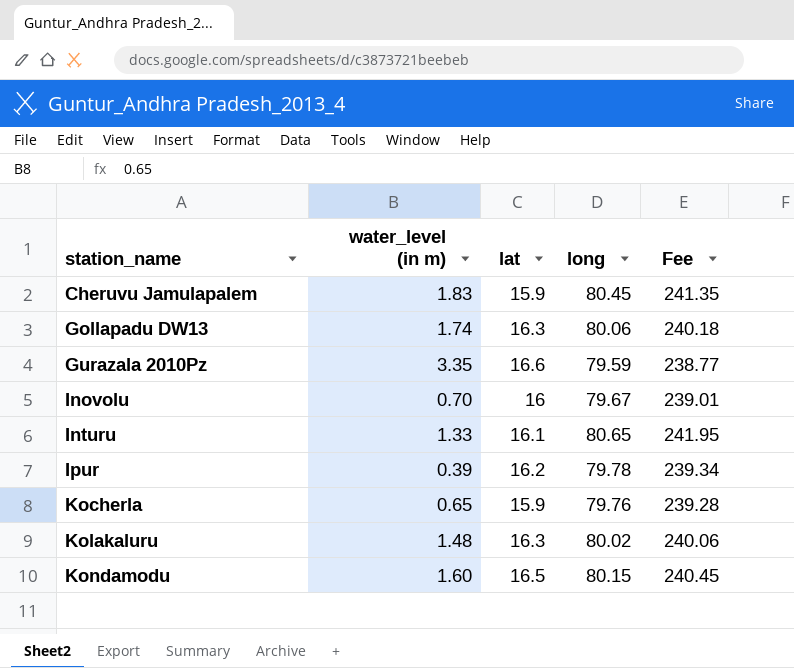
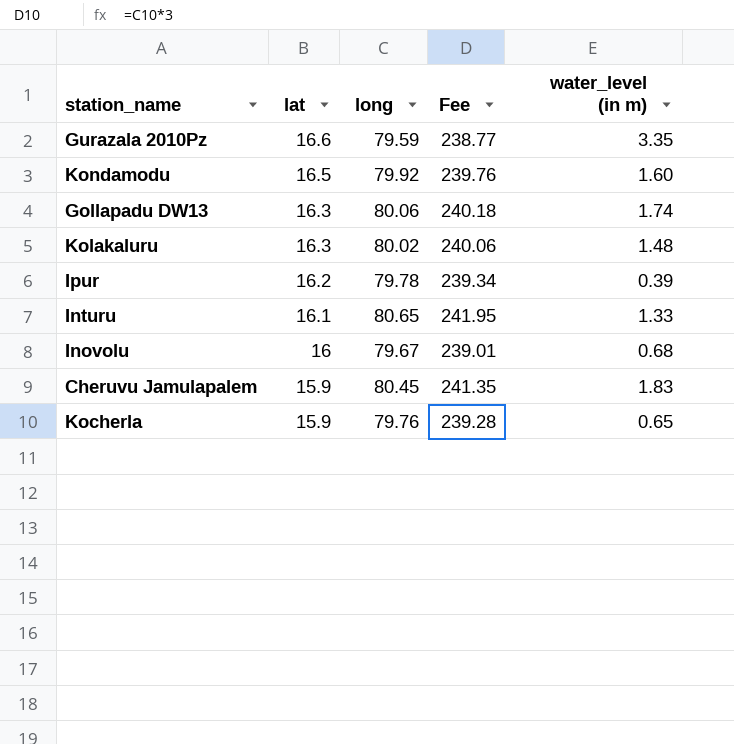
row order: station_name ascending -> lat descending
column water_level (in m) | position: 2 -> 5
Kondamodu | long: 80.15 -> 79.92
Kondamodu | Fee: 240.45 -> 239.76
Inovolu | water_level (in m): 0.70 -> 0.68

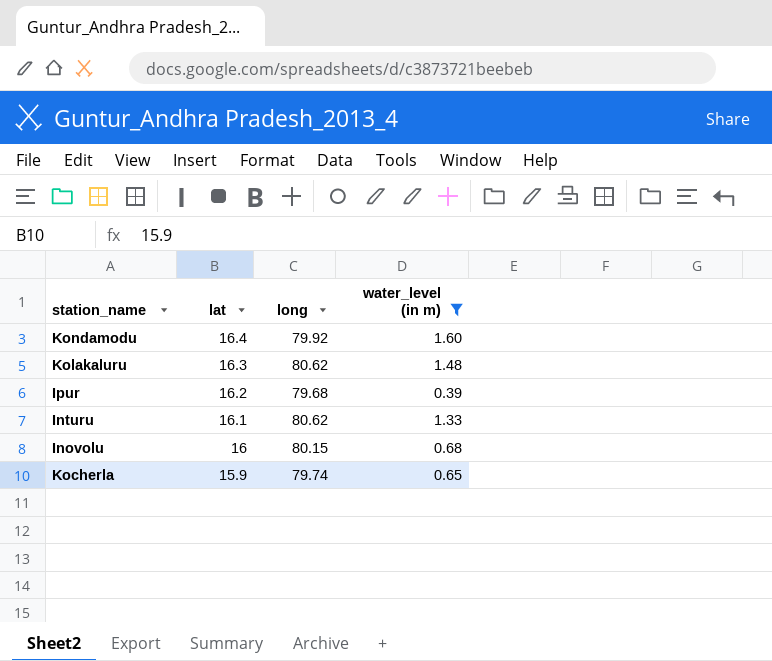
filter: none -> water_level (in m) <= 1.60
column Fee | formula: [long] * 3 -> none
Kondamodu | lat: 16.5 -> 16.4
Kolakaluru | long: 80.02 -> 80.62
Ipur | long: 79.78 -> 79.68
Inturu | long: 80.65 -> 80.62
Inovolu | long: 79.67 -> 80.15
Kocherla | long: 79.76 -> 79.74

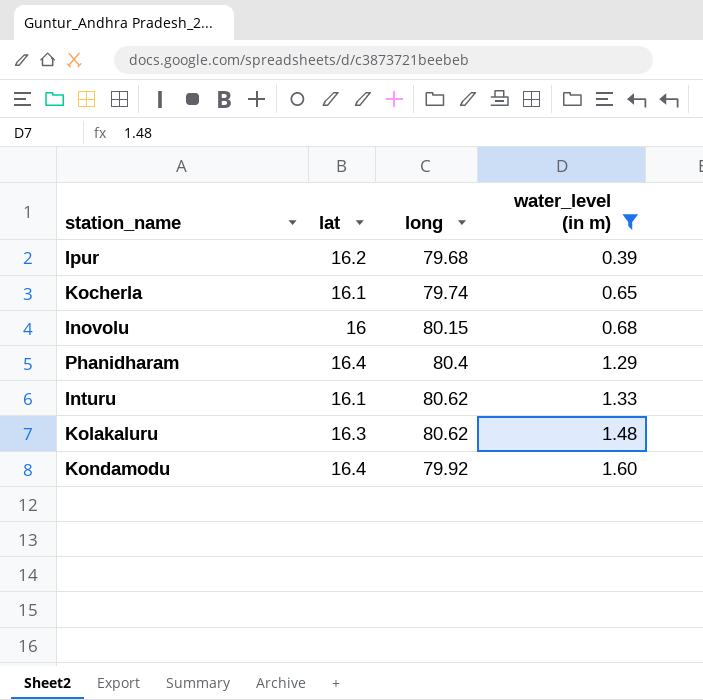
row order: lat descending -> water_level (in m) ascending
Kocherla | lat: 15.9 -> 16.1
row Phanidharam: none -> 16.4 | 80.4 | 1.29

